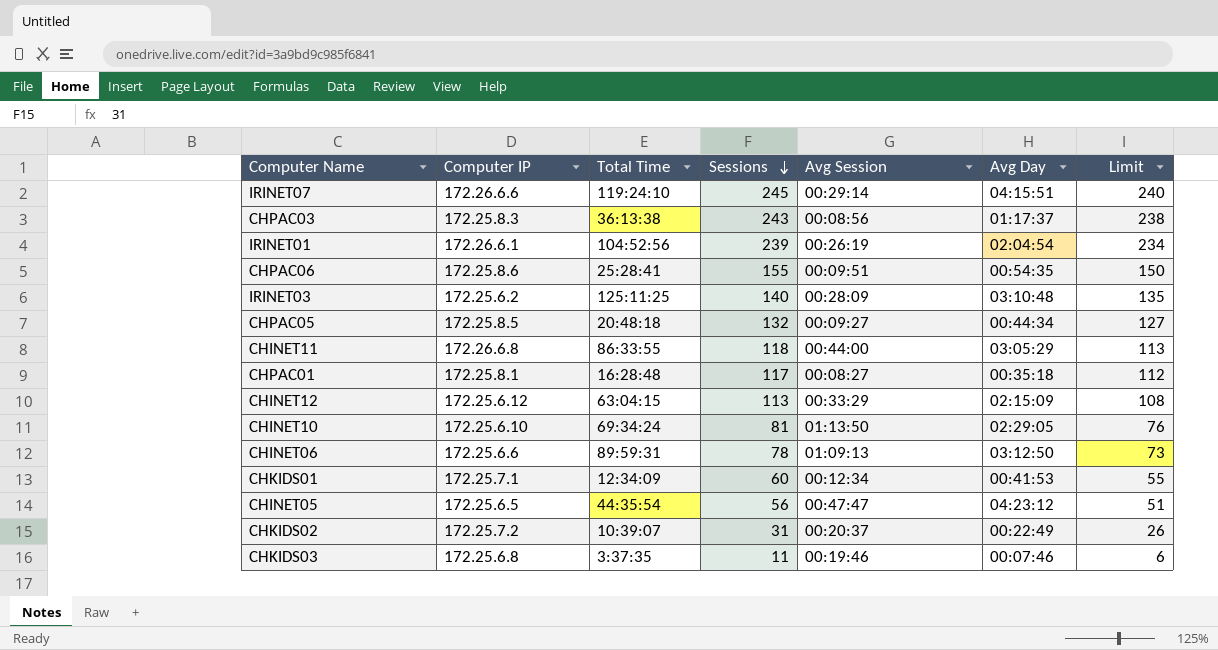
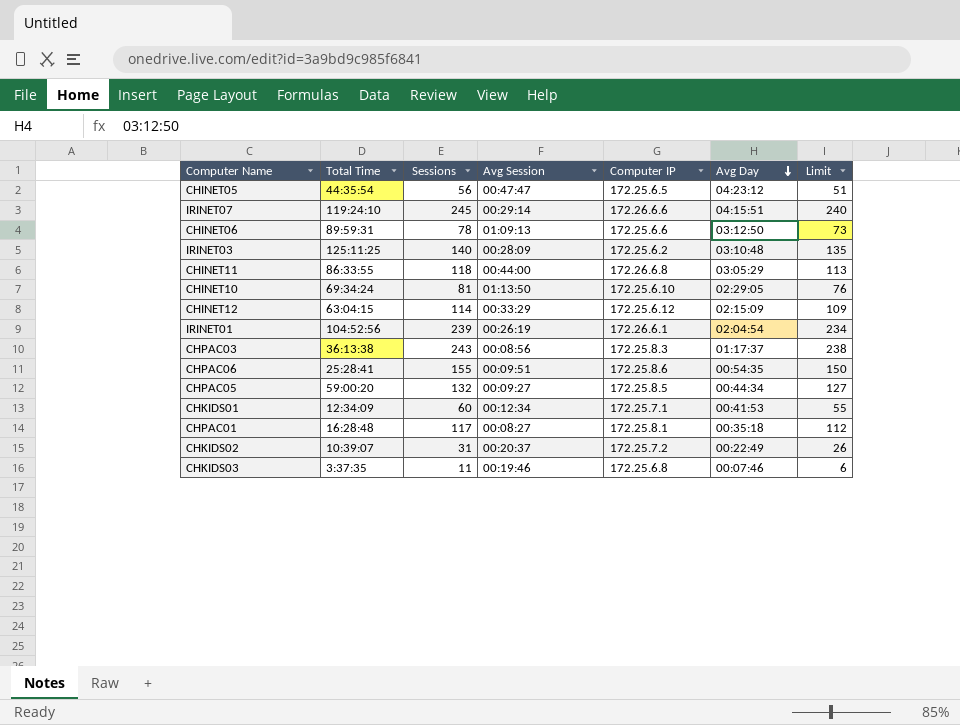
row order: Sessions descending -> Avg Day descending
column Computer IP | position: 2 -> 5
CHINET12 | Sessions: 113 -> 114
CHINET12 | Limit: 108 -> 109
CHPAC05 | Total Time: 20:48:18 -> 59:00:20

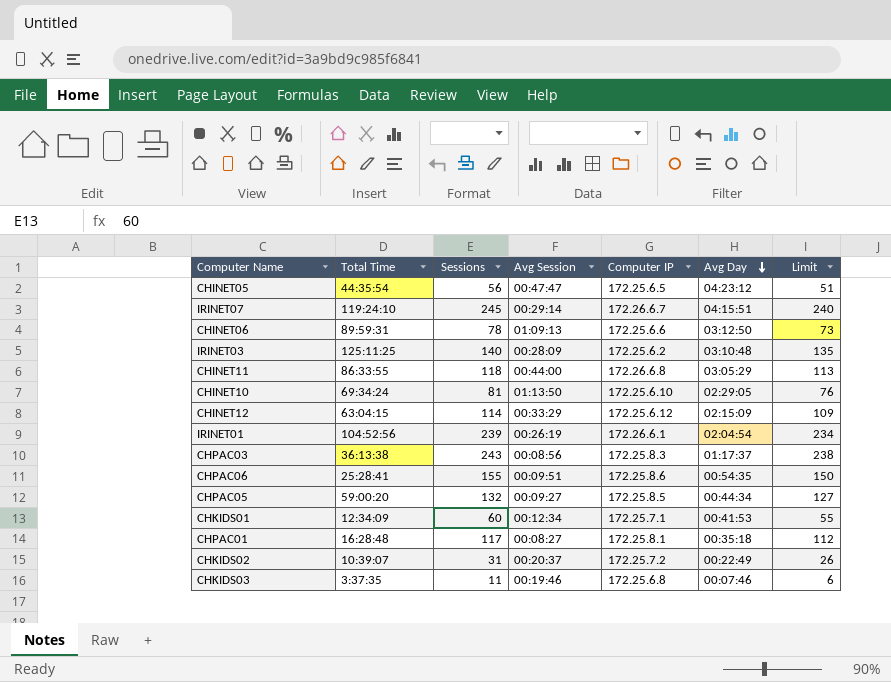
IRINET07 | Computer IP: 172.26.6.6 -> 172.26.6.7

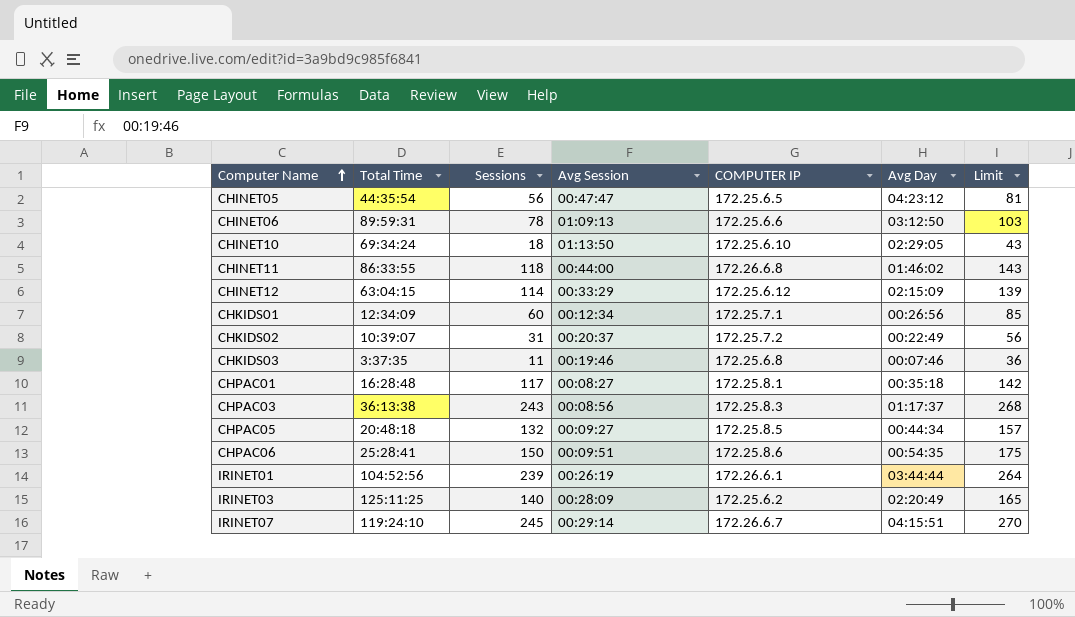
row order: Avg Day descending -> Computer Name ascending
column name: Computer IP -> COMPUTER IP
column Limit | formula: [Sessions] - 5 -> [Sessions] + 25
CHINET10 | Sessions: 81 -> 18
CHINET11 | Avg Day: 03:05:29 -> 01:46:02
CHKIDS01 | Avg Day: 00:41:53 -> 00:26:56
CHPAC05 | Total Time: 59:00:20 -> 20:48:18
CHPAC06 | Sessions: 155 -> 150
IRINET01 | Avg Day: 02:04:54 -> 03:44:44
IRINET03 | Avg Day: 03:10:48 -> 02:20:49

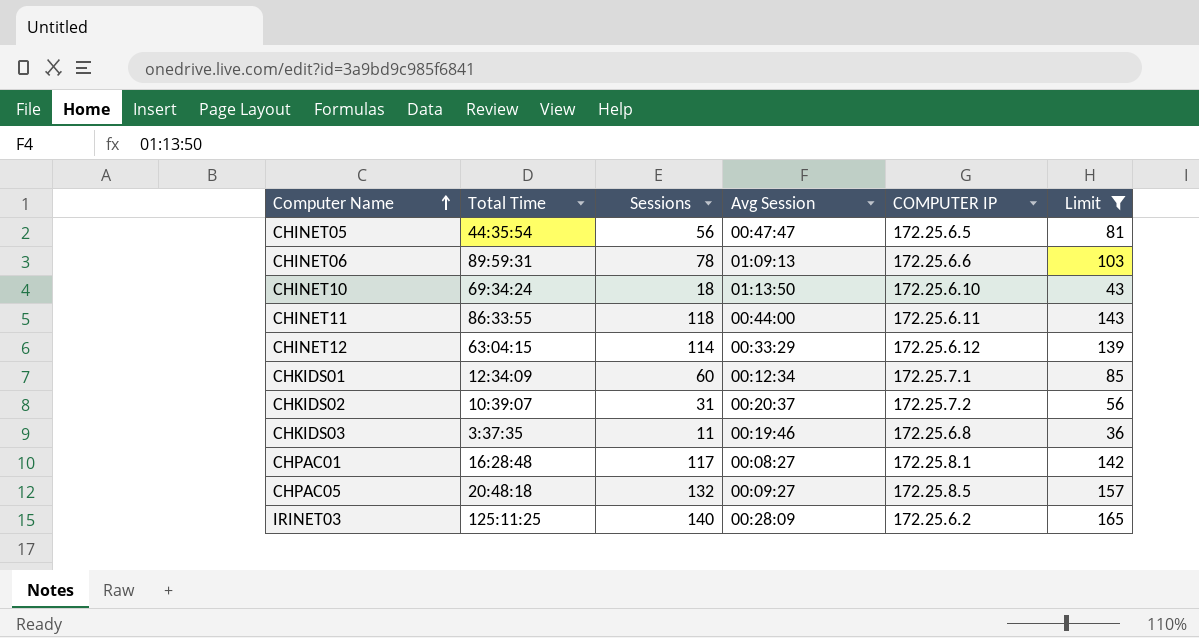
filter: none -> Limit <= 165
column Avg Day | position: 6 -> none
CHINET11 | COMPUTER IP: 172.26.6.8 -> 172.25.6.11

